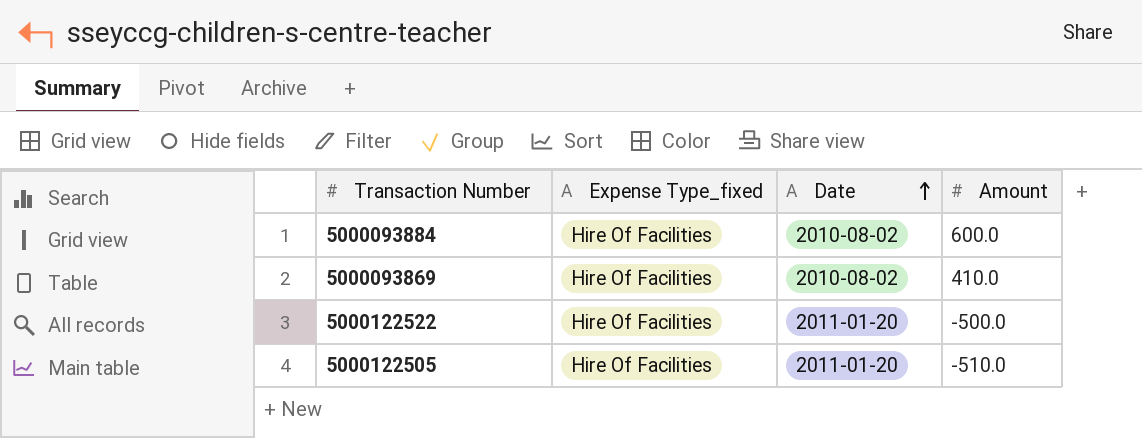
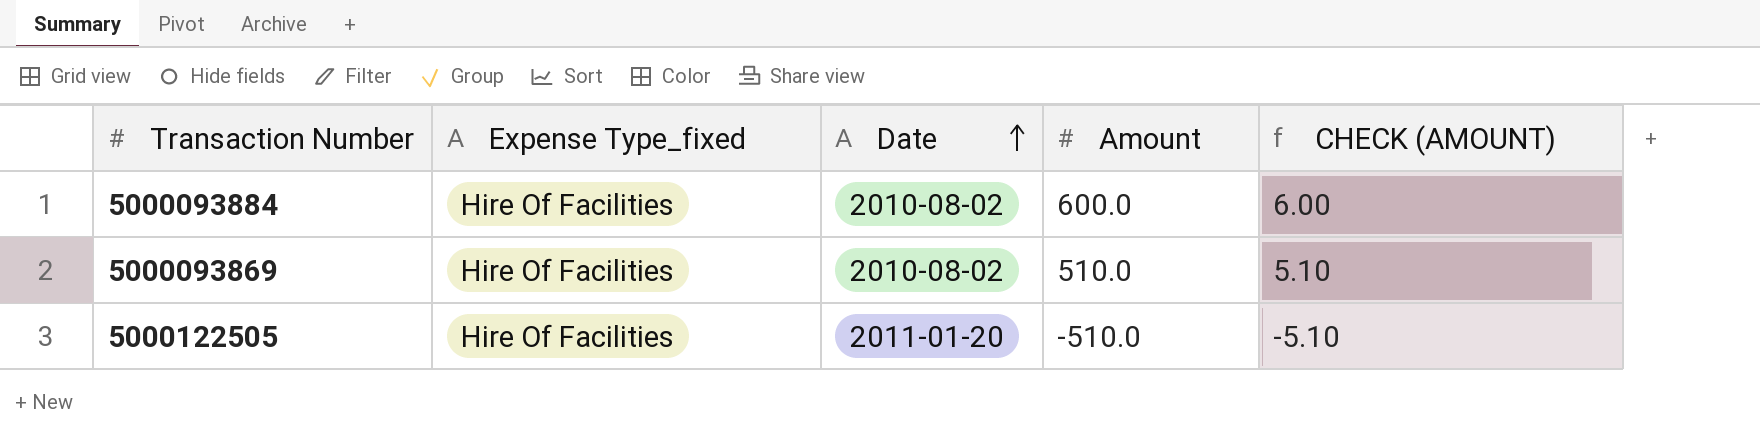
column CHECK (AMOUNT) | formula: none -> [Amount] * 0.01
row 5000122522: Hire Of Facilities | 2011-01-20 | -500.0 -> none
5000093869 | Amount: 410.0 -> 510.0

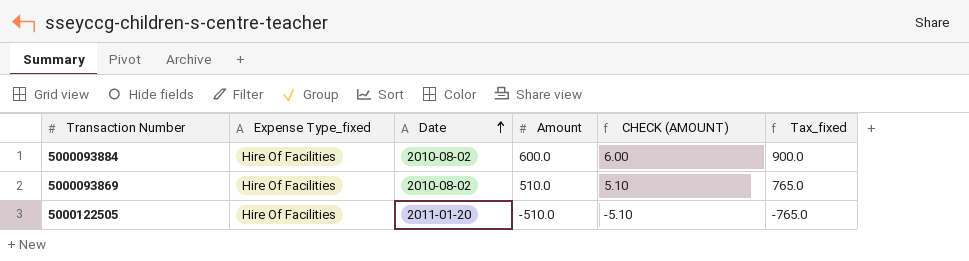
column Tax_fixed | formula: none -> [Amount] * 1.5

